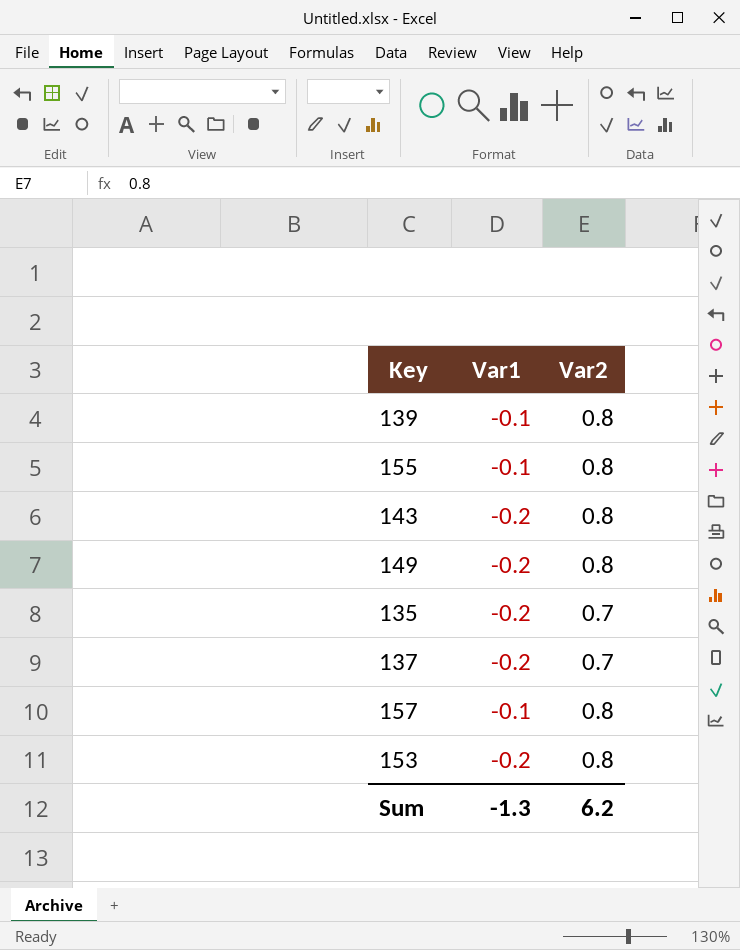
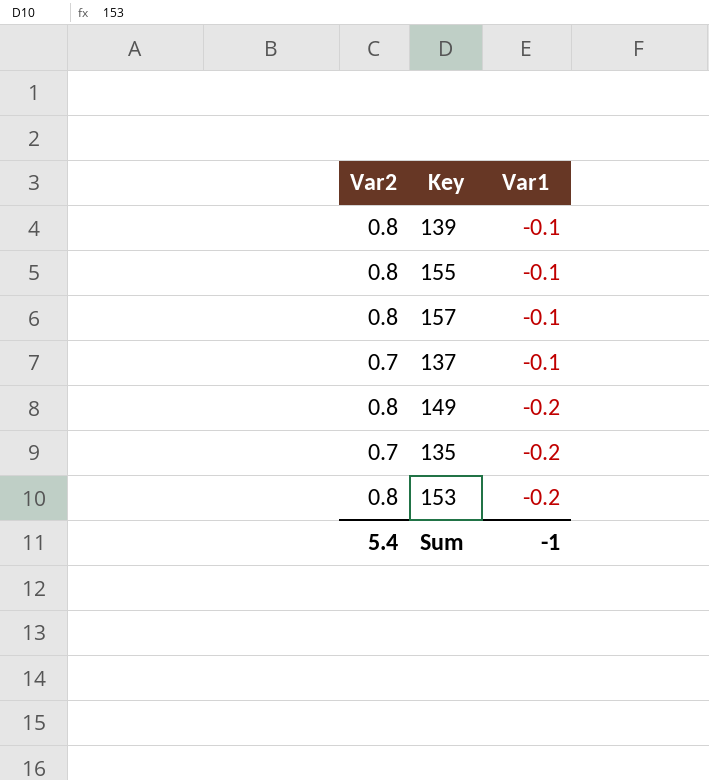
row order: none -> Var1 descending
column Var2 | position: 3 -> 1
row 143: -0.2 | 0.8 -> none
137 | Var1: -0.2 -> -0.1
Sum | Var2: 6.2 -> 5.4
Sum | Var1: -1.3 -> -1

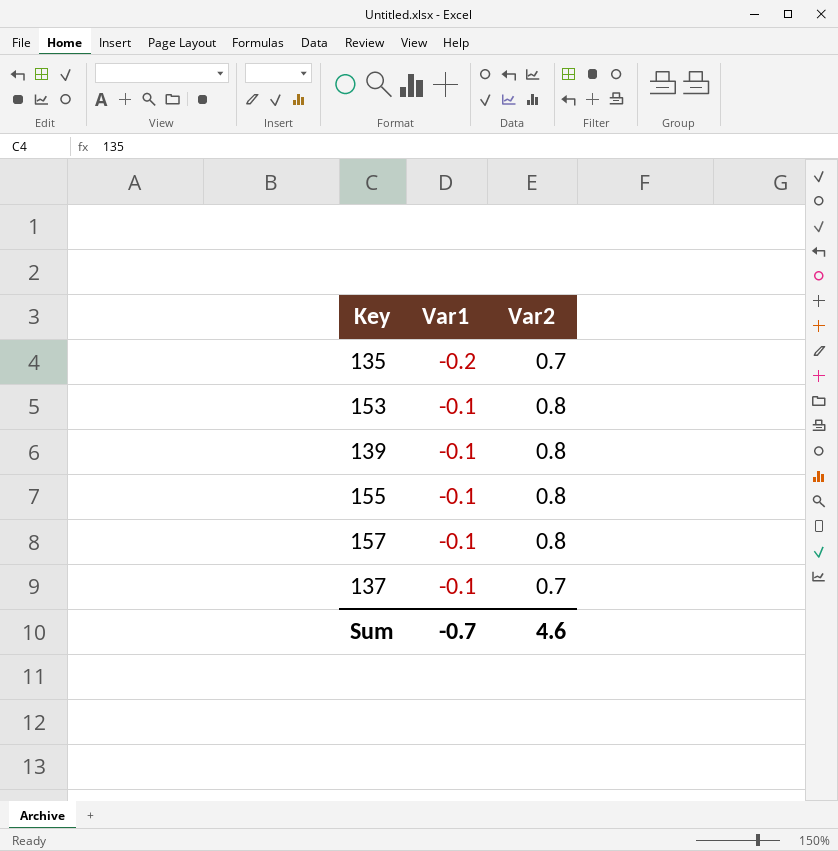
row order: Var1 descending -> Var1 ascending
column Var2 | position: 1 -> 3
row 149: 0.8 | -0.2 -> none
153 | Var1: -0.2 -> -0.1
Sum | Var1: -1 -> -0.7
Sum | Var2: 5.4 -> 4.6

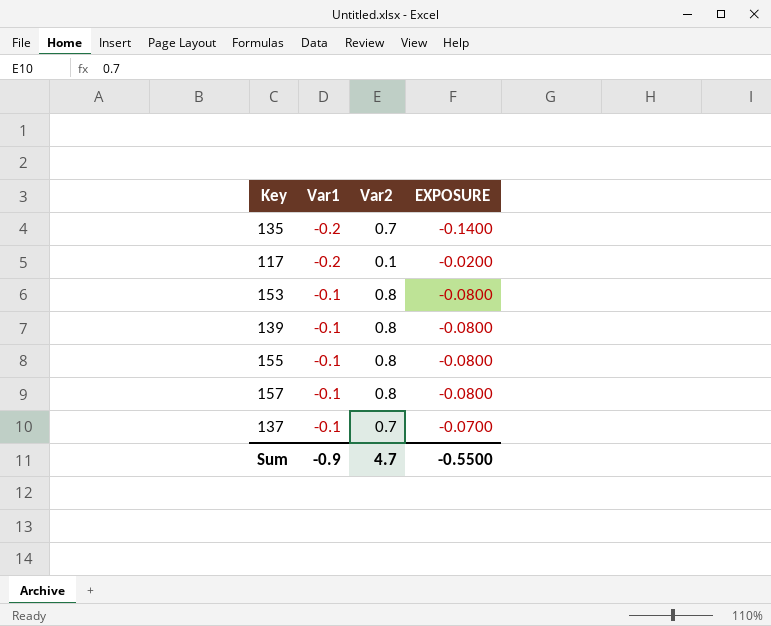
column EXPOSURE | formula: none -> [Var1] * [Var2]
row 117: none -> -0.2 | 0.1 | -0.0200
Sum | Var1: -0.7 -> -0.9
Sum | Var2: 4.6 -> 4.7

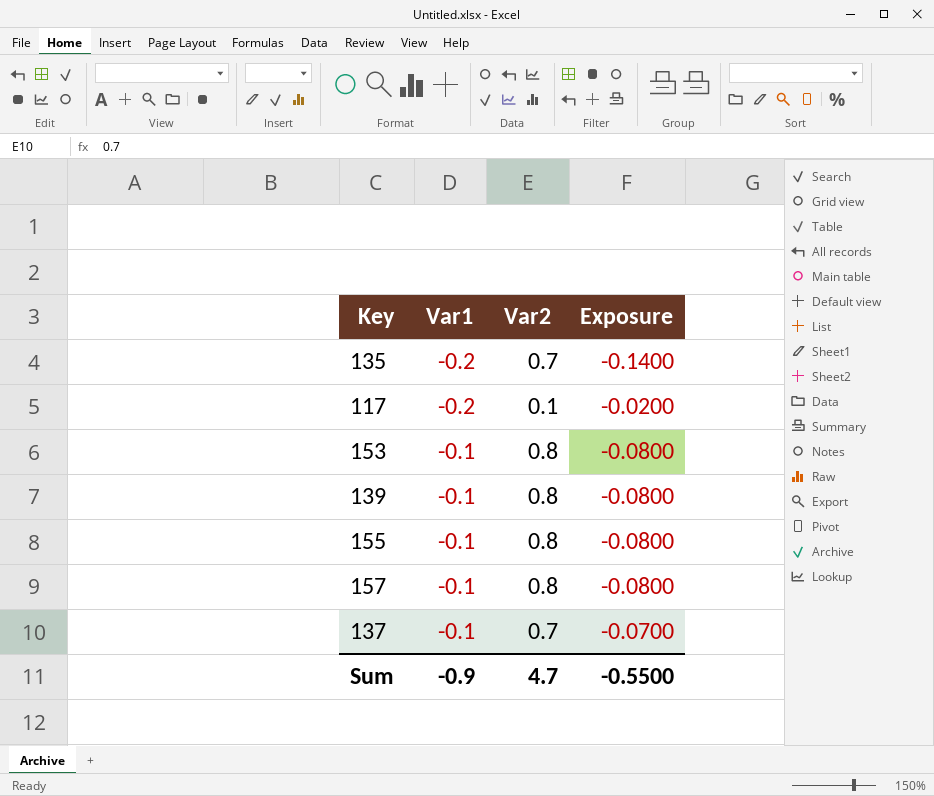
column name: EXPOSURE -> Exposure

